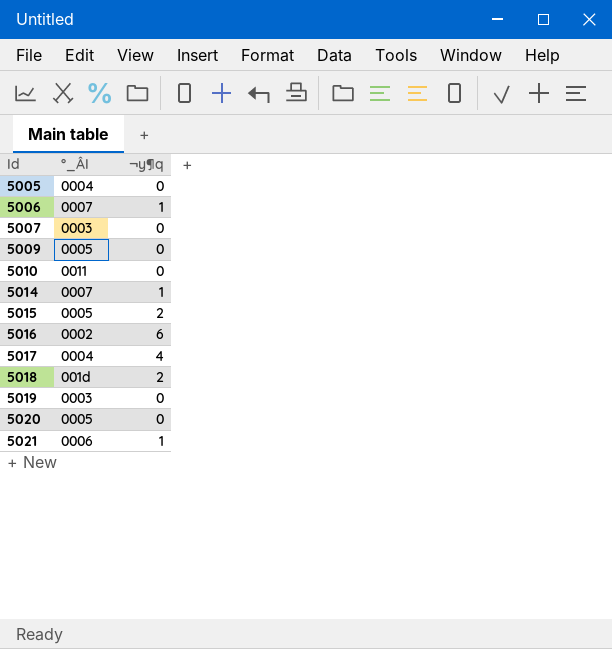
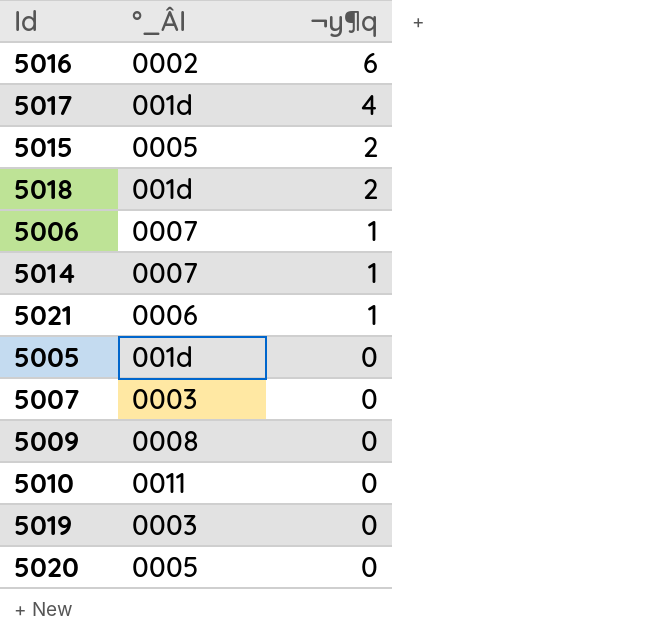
row order: Id ascending -> ¬y¶q descending
5017 | °_ÂI: 0004 -> 001d
5005 | °_ÂI: 0004 -> 001d
5009 | °_ÂI: 0005 -> 0008

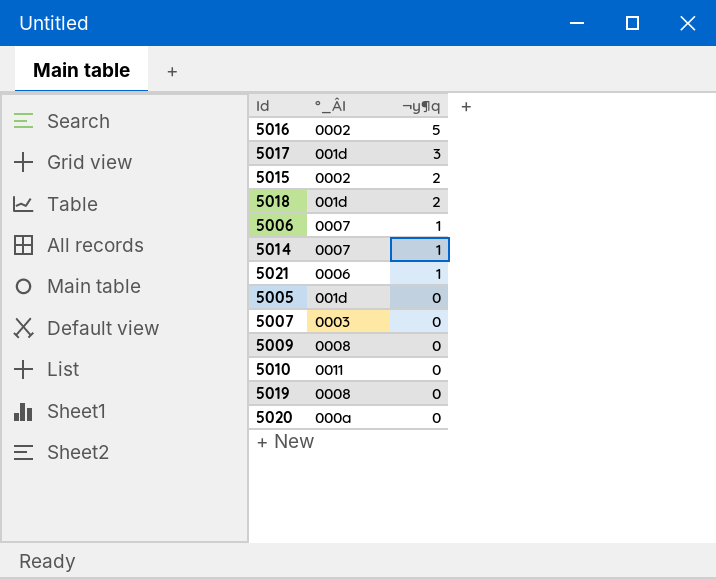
5016 | ¬y¶q: 6 -> 5
5017 | ¬y¶q: 4 -> 3
5015 | °_ÂI: 0005 -> 0002
5019 | °_ÂI: 0003 -> 0008
5020 | °_ÂI: 0005 -> 000a

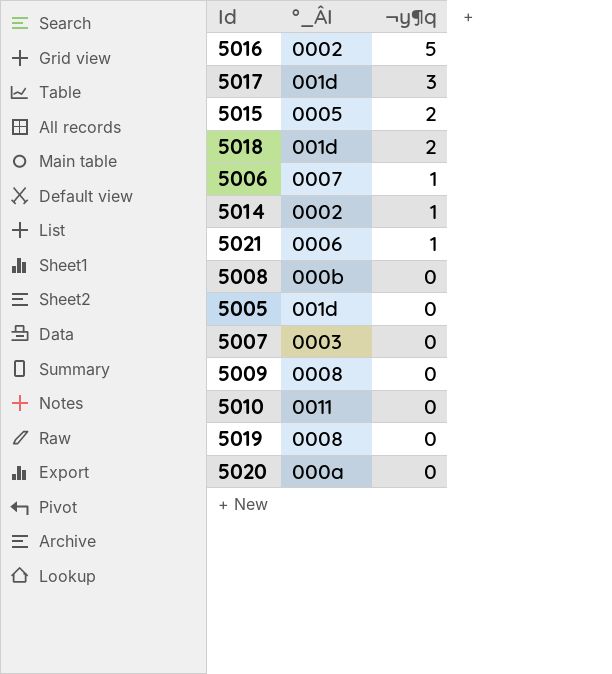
5015 | °_ÂI: 0002 -> 0005
5014 | °_ÂI: 0007 -> 0002
row 5008: none -> 000b | 0

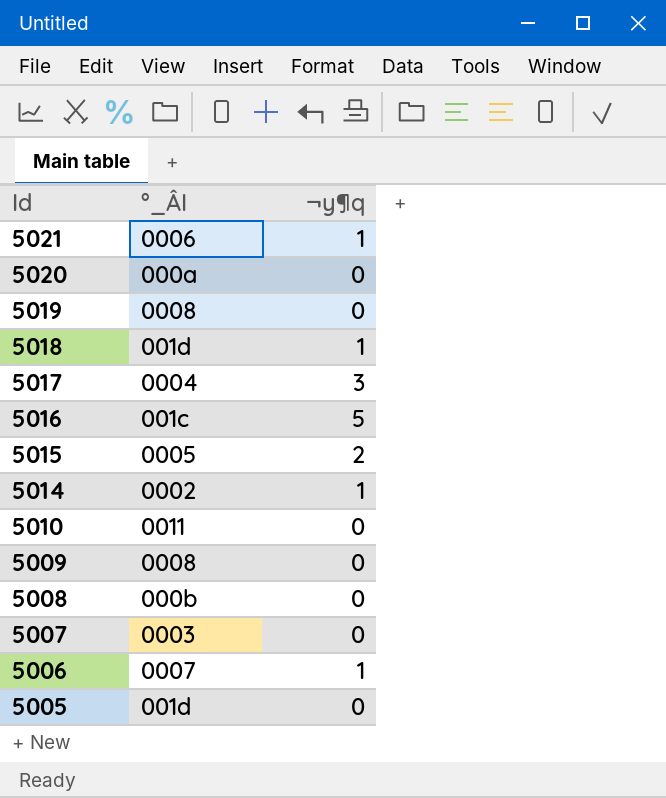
row order: ¬y¶q descending -> Id descending
5018 | ¬y¶q: 2 -> 1
5017 | °_ÂI: 001d -> 0004
5016 | °_ÂI: 0002 -> 001c

